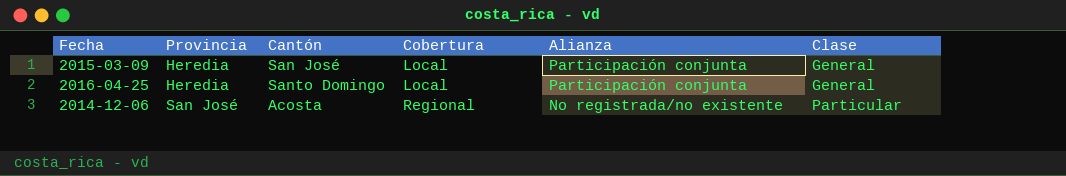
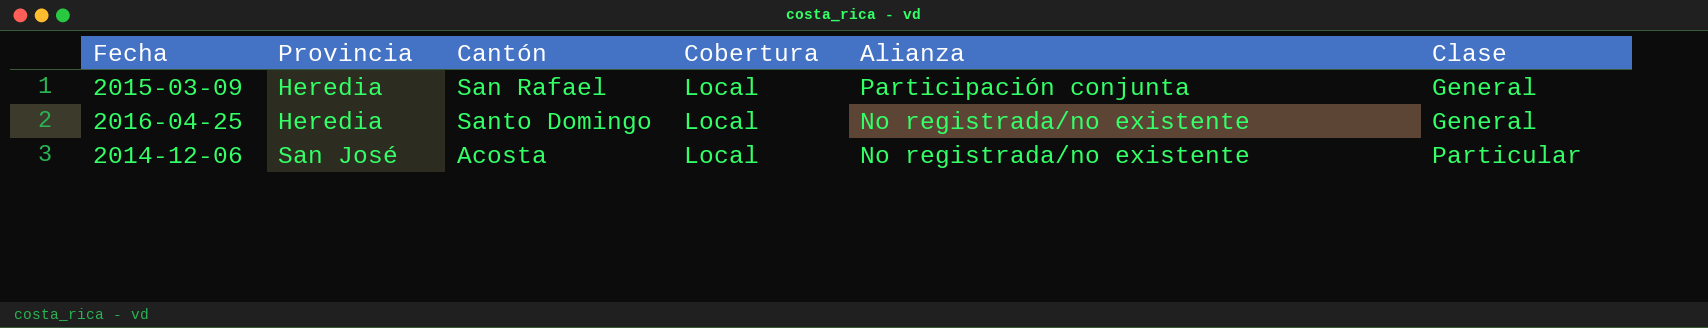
2015-03-09 | Cantón: San José -> San Rafael
2016-04-25 | Alianza: Participación conjunta -> No registrada/no existente
2014-12-06 | Cobertura: Regional -> Local

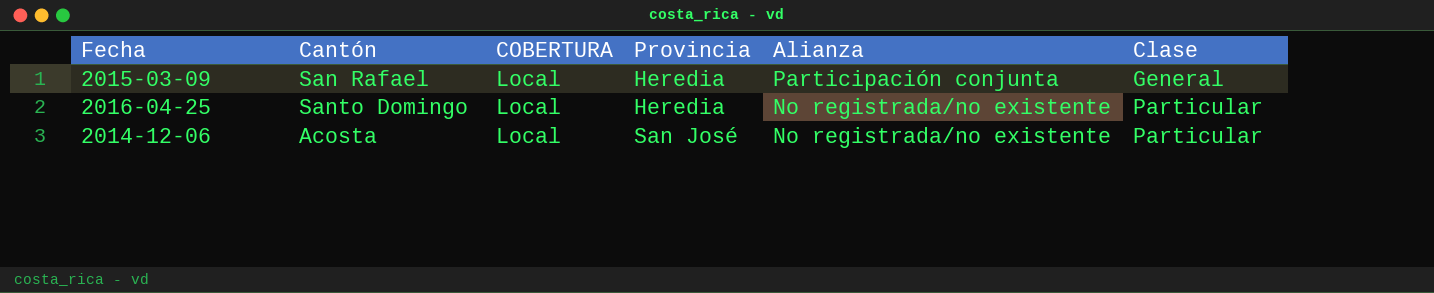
column name: Cobertura -> COBERTURA
column Provincia | position: 2 -> 4
2016-04-25 | Clase: General -> Particular

